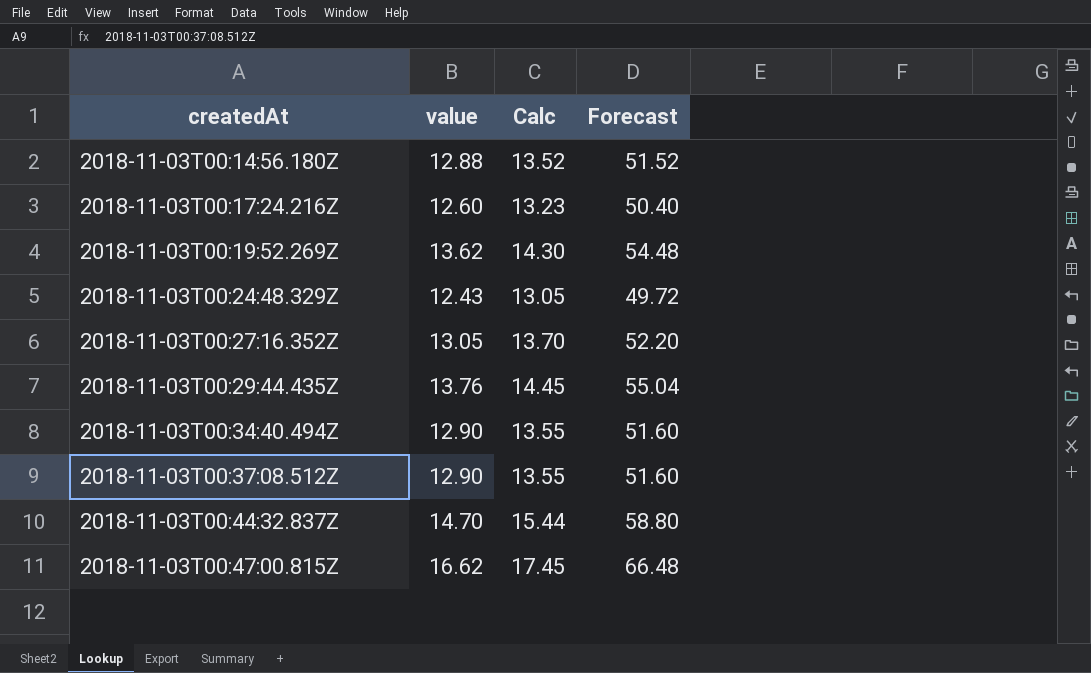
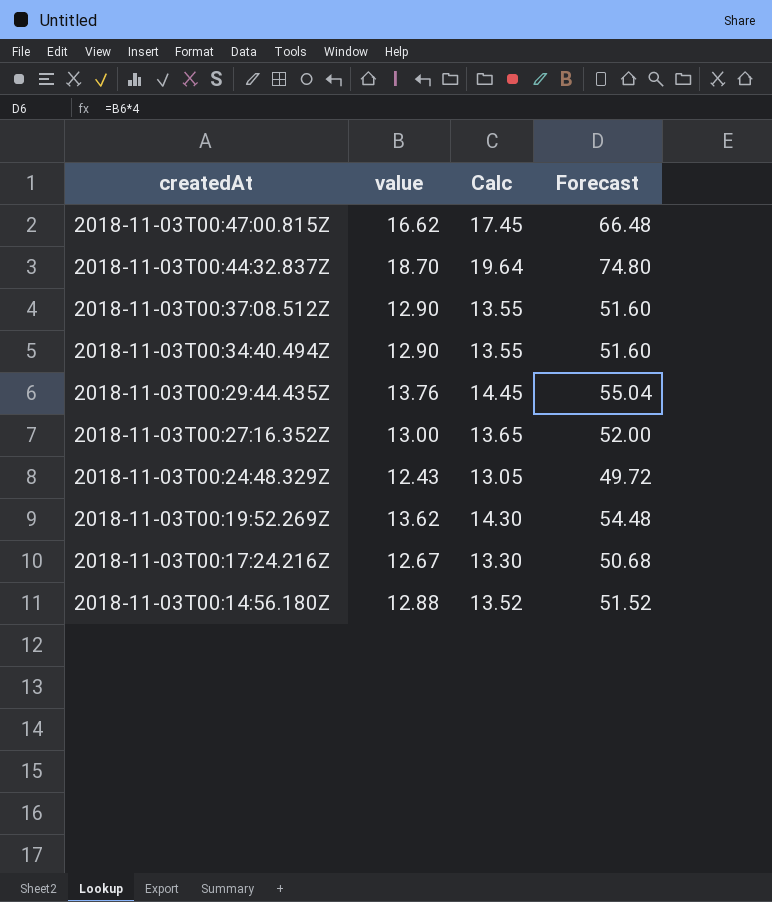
row order: createdAt ascending -> createdAt descending
2018-11-03T00:44:32.837Z | value: 14.70 -> 18.70
2018-11-03T00:44:32.837Z | Calc: 15.44 -> 19.64
2018-11-03T00:44:32.837Z | Forecast: 58.80 -> 74.80
2018-11-03T00:27:16.352Z | value: 13.05 -> 13.00
2018-11-03T00:27:16.352Z | Calc: 13.70 -> 13.65
2018-11-03T00:27:16.352Z | Forecast: 52.20 -> 52.00
2018-11-03T00:17:24.216Z | value: 12.60 -> 12.67
2018-11-03T00:17:24.216Z | Calc: 13.23 -> 13.30
2018-11-03T00:17:24.216Z | Forecast: 50.40 -> 50.68

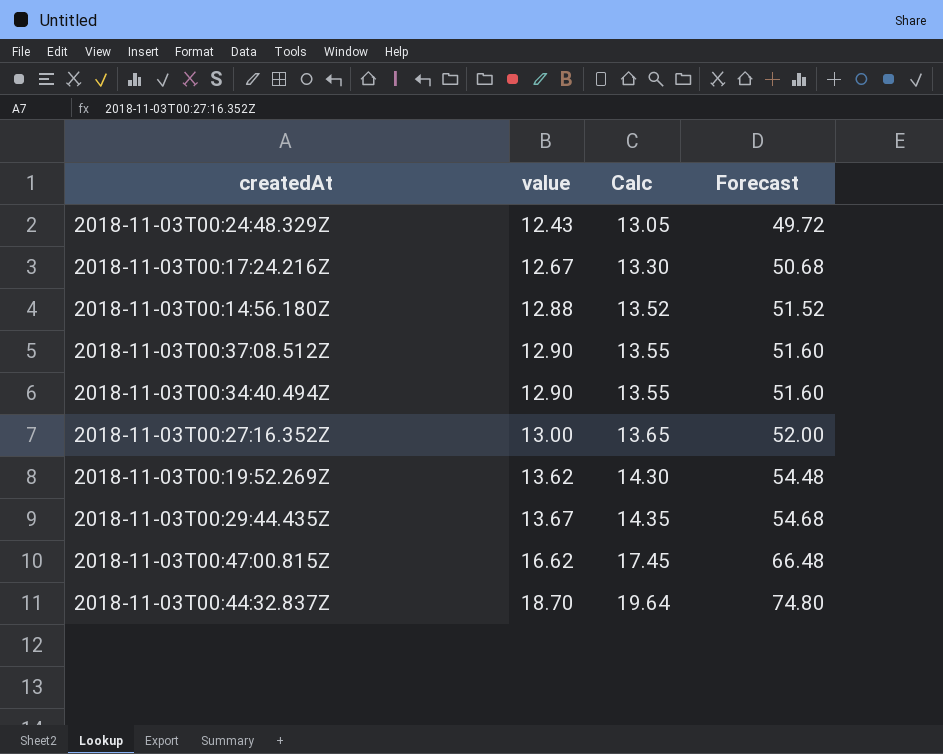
row order: createdAt descending -> value ascending
2018-11-03T00:29:44.435Z | value: 13.76 -> 13.67
2018-11-03T00:29:44.435Z | Calc: 14.45 -> 14.35
2018-11-03T00:29:44.435Z | Forecast: 55.04 -> 54.68

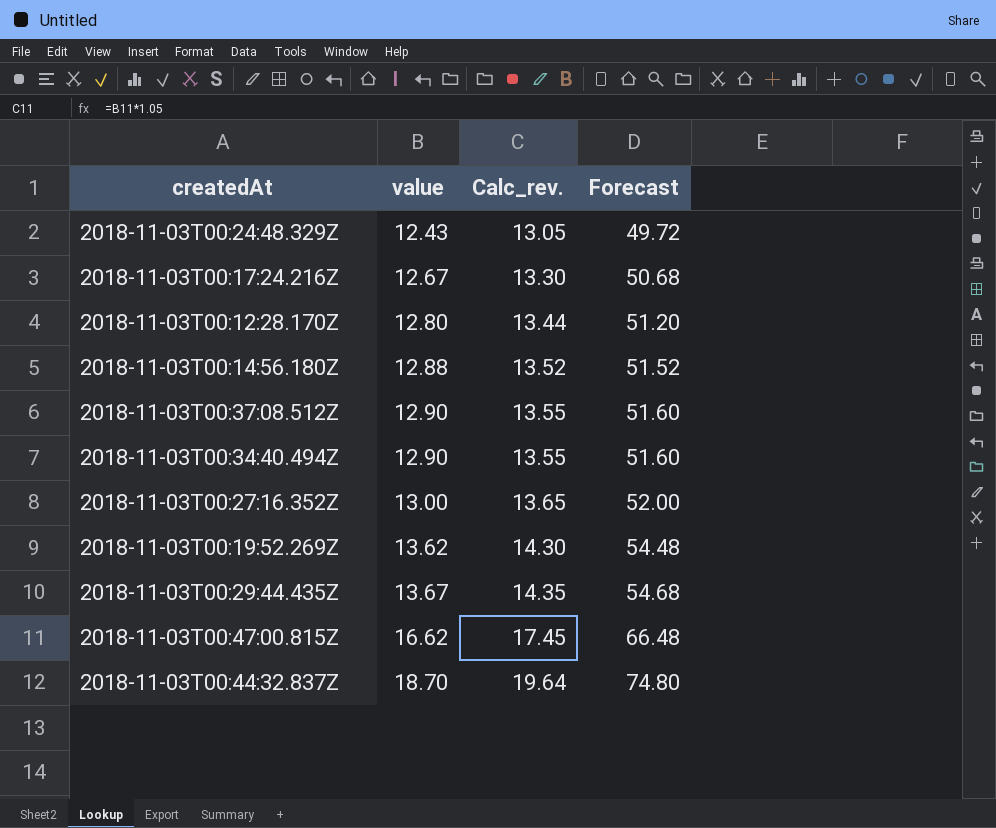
column name: Calc -> Calc_rev.
row 2018-11-03T00:12:28.170Z: none -> 12.80 | 13.44 | 51.20

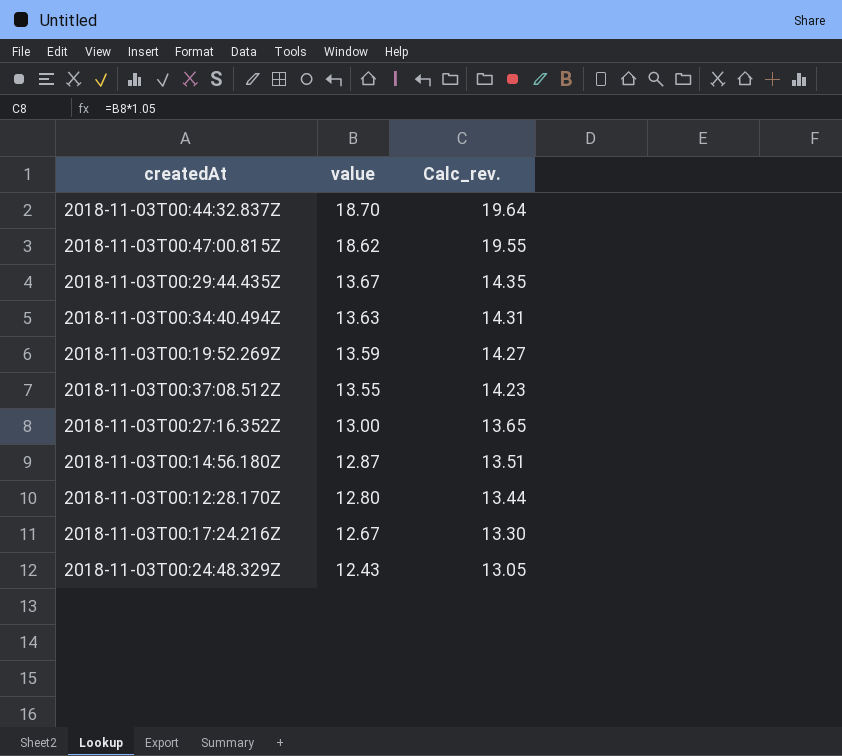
row order: value ascending -> value descending
column Forecast | formula: [value] * 4 -> none
2018-11-03T00:47:00.815Z | value: 16.62 -> 18.62
2018-11-03T00:47:00.815Z | Calc_rev.: 17.45 -> 19.55
2018-11-03T00:34:40.494Z | value: 12.90 -> 13.63
2018-11-03T00:34:40.494Z | Calc_rev.: 13.55 -> 14.31
2018-11-03T00:19:52.269Z | value: 13.62 -> 13.59
2018-11-03T00:19:52.269Z | Calc_rev.: 14.30 -> 14.27
2018-11-03T00:37:08.512Z | value: 12.90 -> 13.55
2018-11-03T00:37:08.512Z | Calc_rev.: 13.55 -> 14.23
2018-11-03T00:14:56.180Z | value: 12.88 -> 12.87
2018-11-03T00:14:56.180Z | Calc_rev.: 13.52 -> 13.51

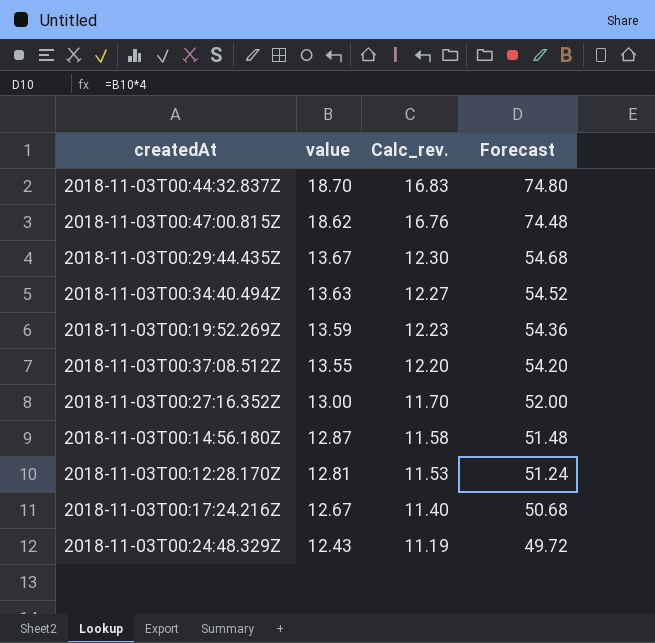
column Calc_rev. | formula: [value] * 1.05 -> [value] * 0.9
column Forecast | formula: none -> [value] * 4
2018-11-03T00:12:28.170Z | value: 12.80 -> 12.81

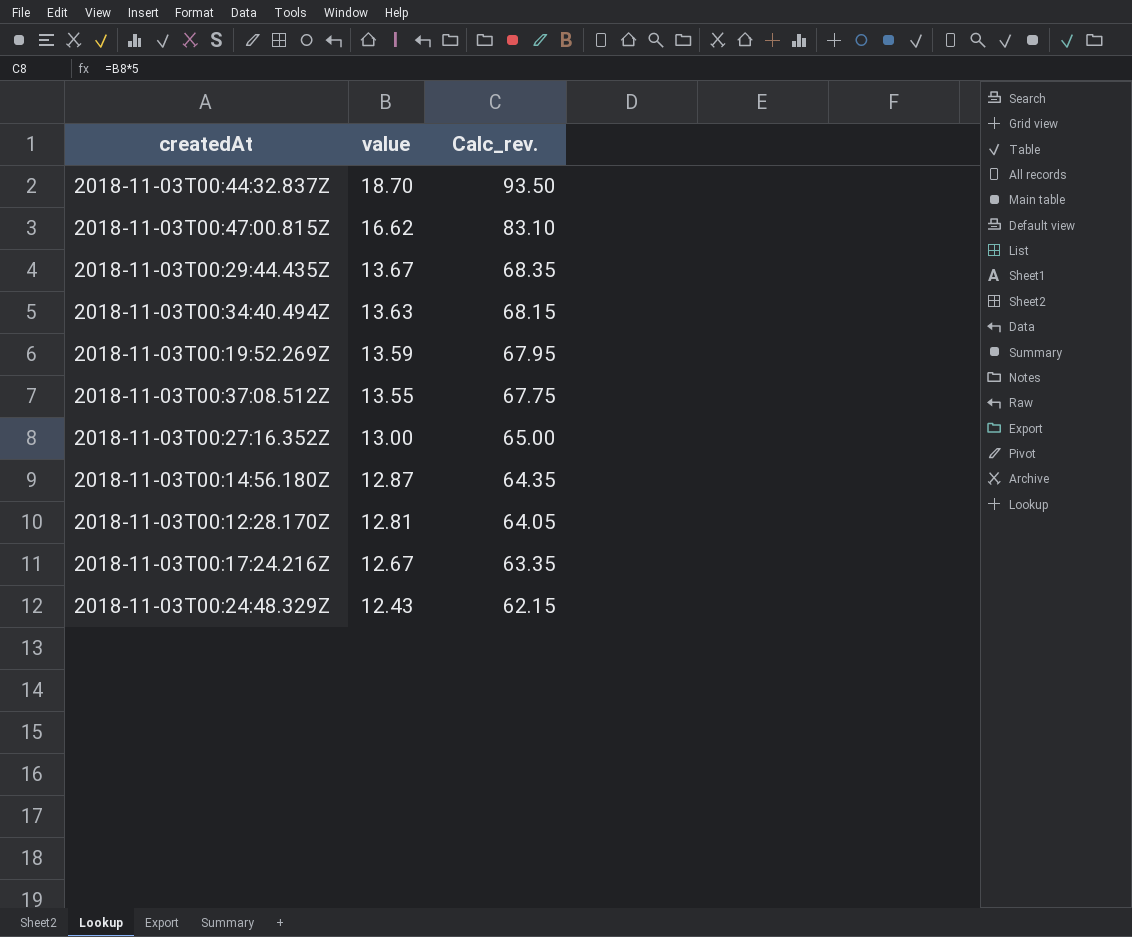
column Forecast | formula: [value] * 4 -> none
column Calc_rev. | formula: [value] * 0.9 -> [value] * 5
2018-11-03T00:47:00.815Z | value: 18.62 -> 16.62

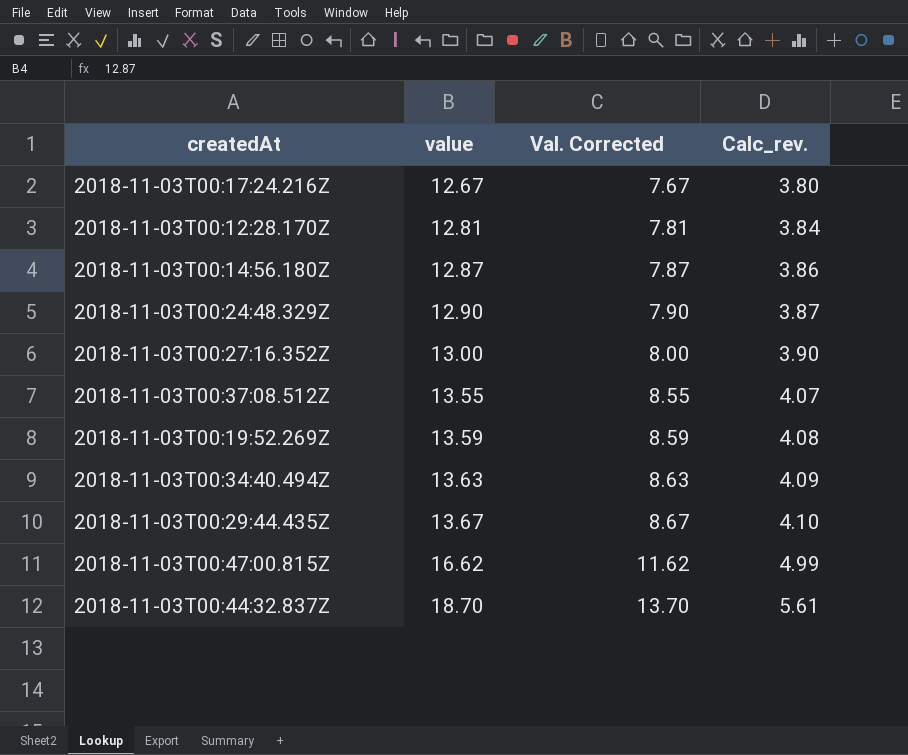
row order: value descending -> value ascending
column Val. Corrected | formula: none -> [value] - 5
column Calc_rev. | formula: [value] * 5 -> [value] * 0.3
2018-11-03T00:24:48.329Z | value: 12.43 -> 12.90

